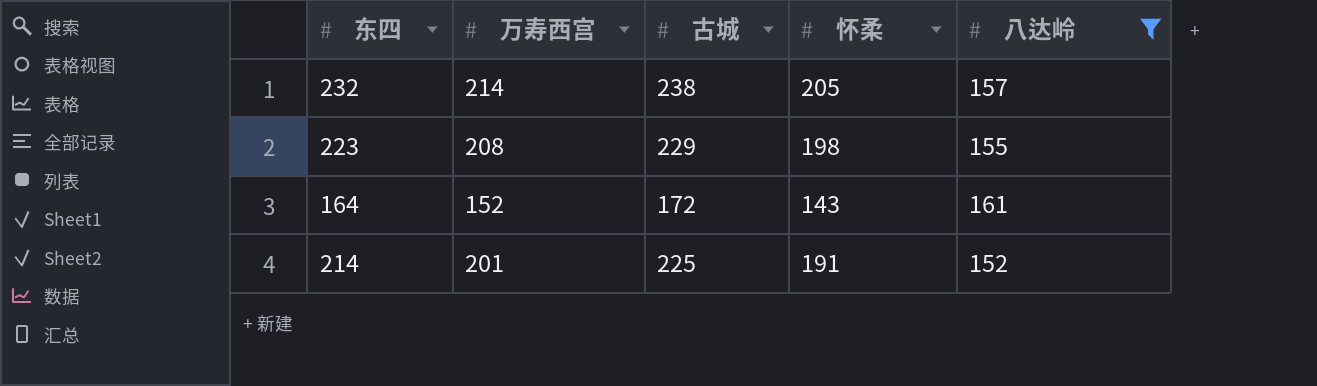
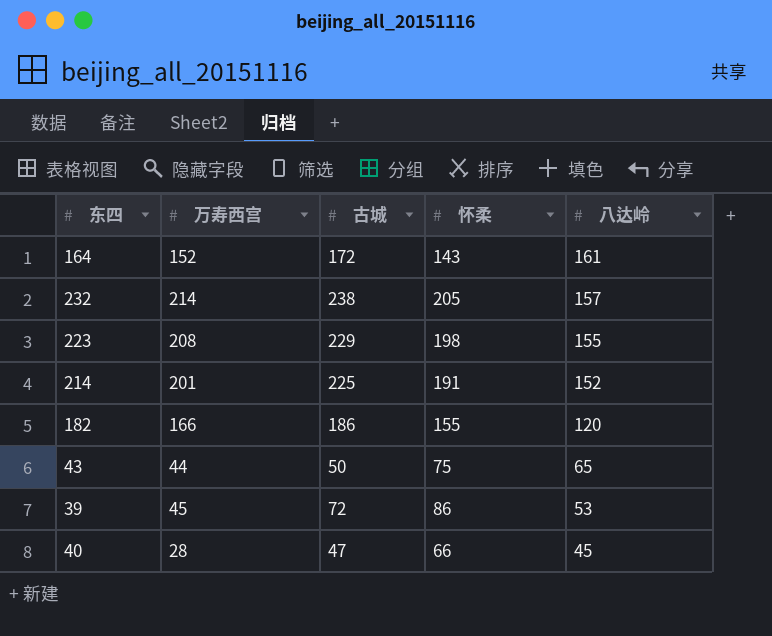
filter: 八达岭 >= 152 -> none
row order: none -> 八达岭 descending

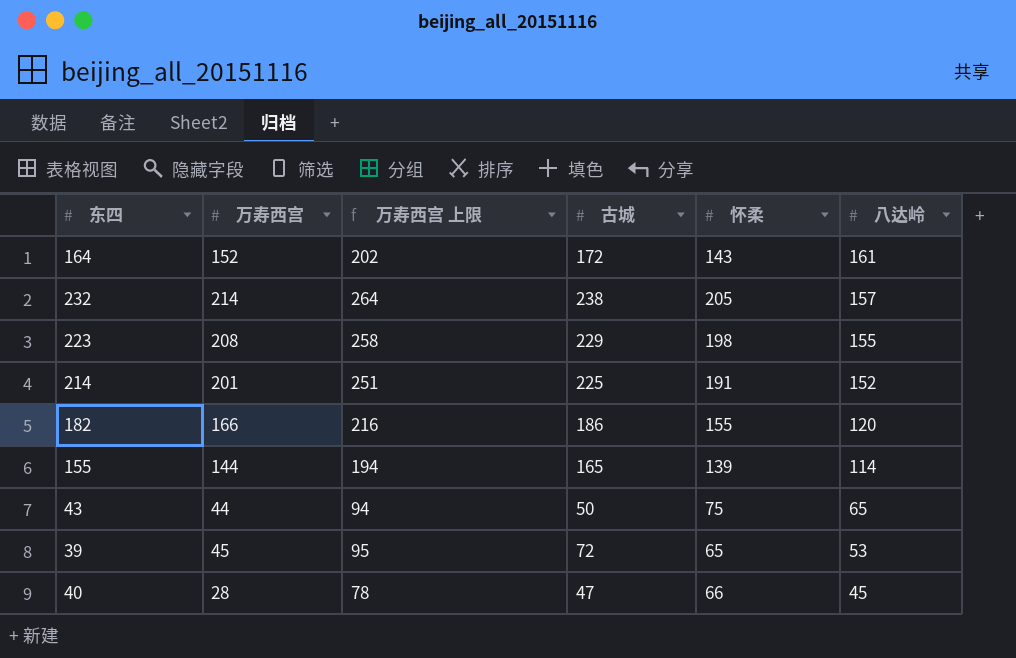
column 万寿西宫 上限 | formula: none -> [万寿西宫] + 50
row 155: none -> 144 | 194 | 165 | 139 | 114
39 | 怀柔: 86 -> 65

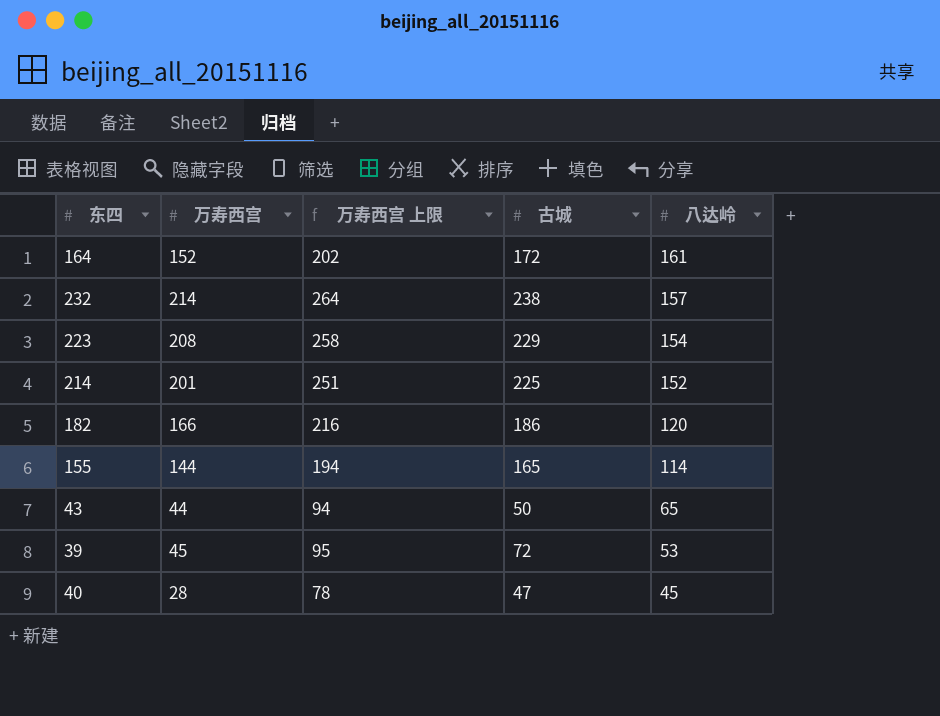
column 怀柔 | position: 5 -> none
223 | 八达岭: 155 -> 154

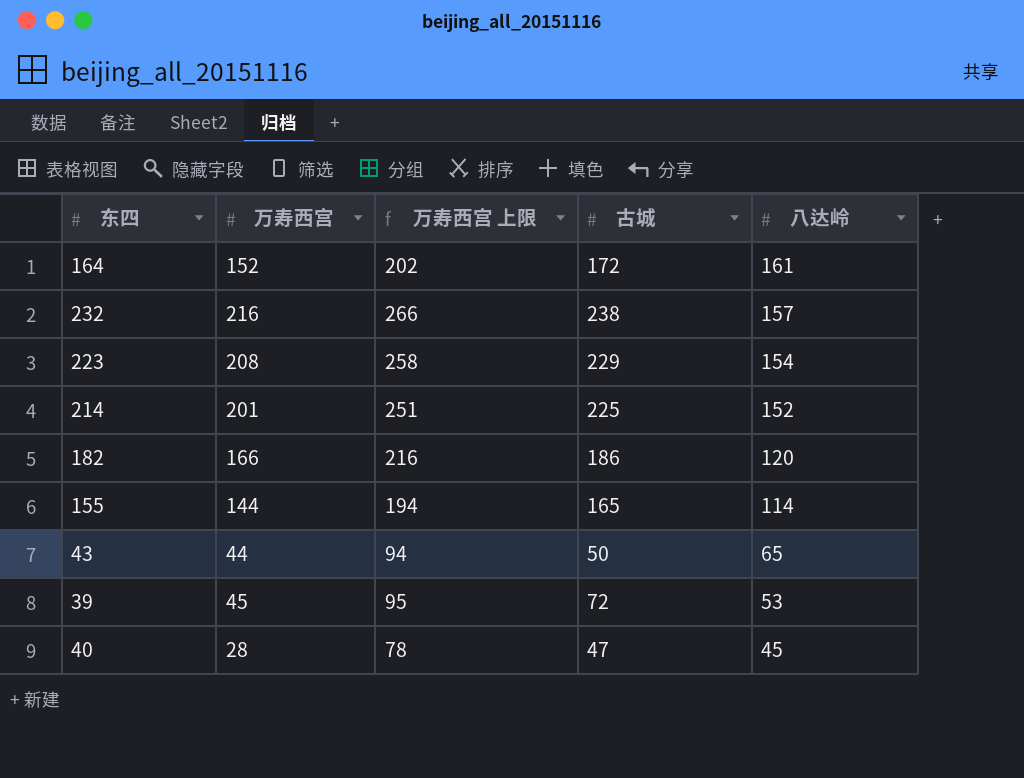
232 | 万寿西宫: 214 -> 216
232 | 万寿西宫 上限: 264 -> 266

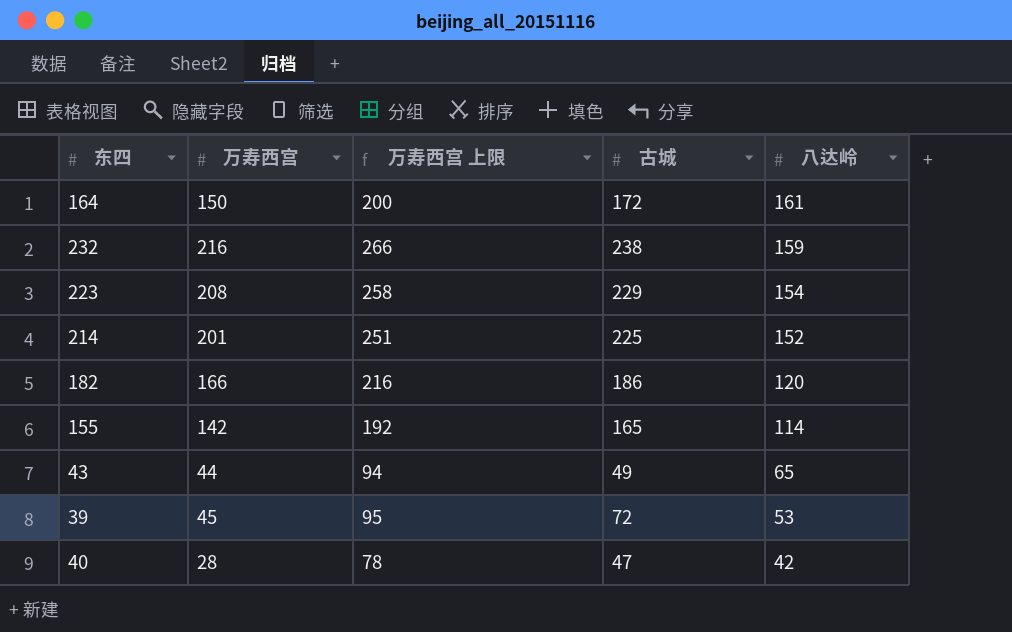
164 | 万寿西宫: 152 -> 150
164 | 万寿西宫 上限: 202 -> 200
232 | 八达岭: 157 -> 159
155 | 万寿西宫: 144 -> 142
155 | 万寿西宫 上限: 194 -> 192
43 | 古城: 50 -> 49
40 | 八达岭: 45 -> 42

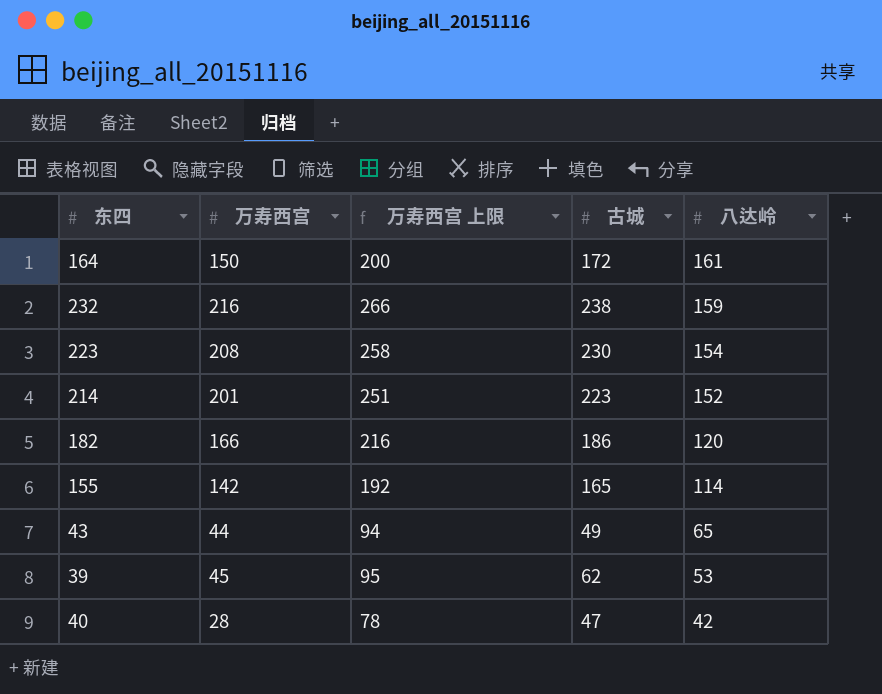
223 | 古城: 229 -> 230
214 | 古城: 225 -> 223
39 | 古城: 72 -> 62

